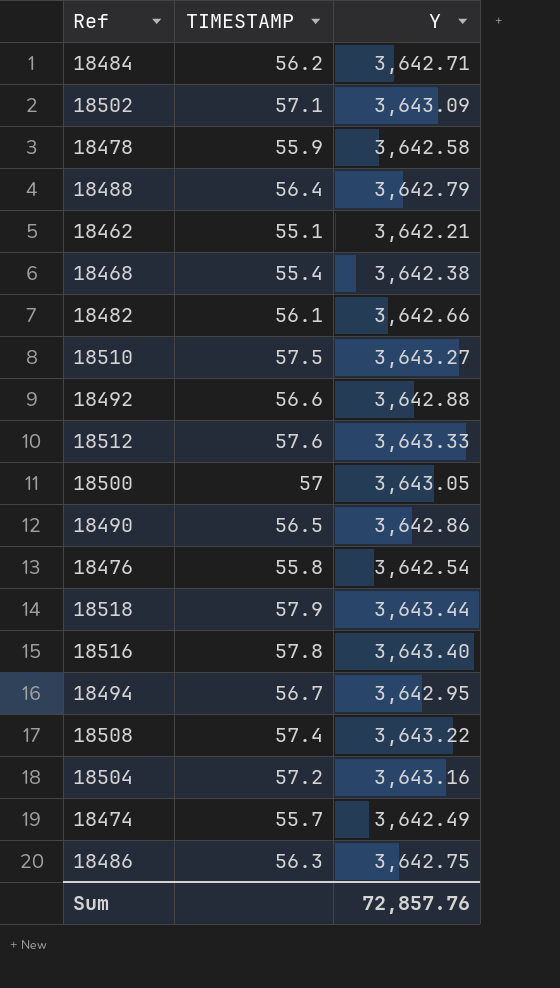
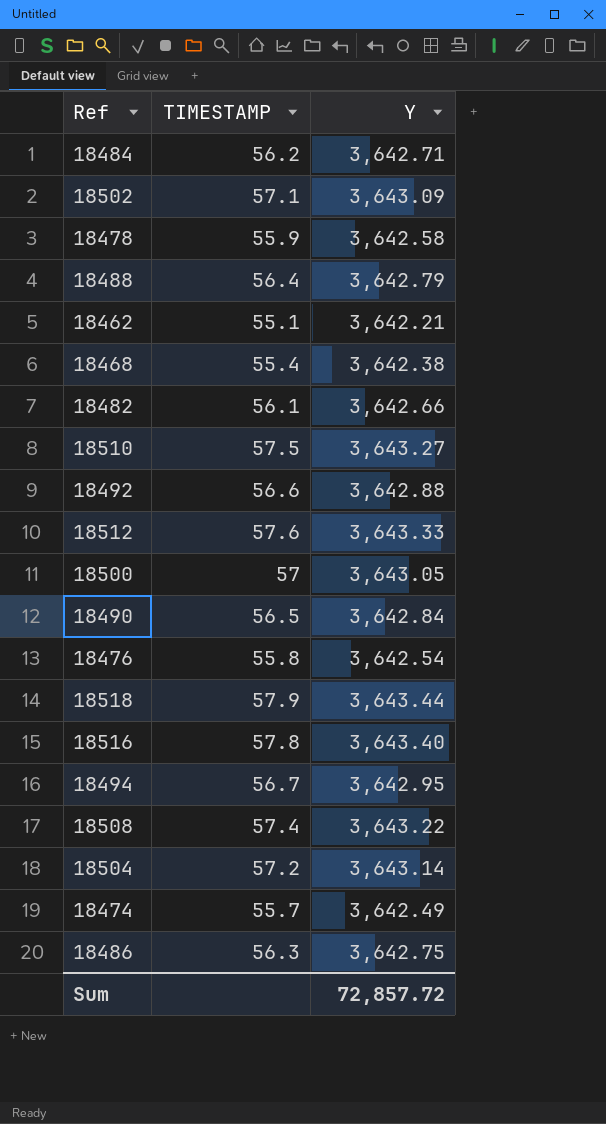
18490 | Y: 3,642.86 -> 3,642.84
18504 | Y: 3,643.16 -> 3,643.14
Sum | Y: 72,857.76 -> 72,857.72

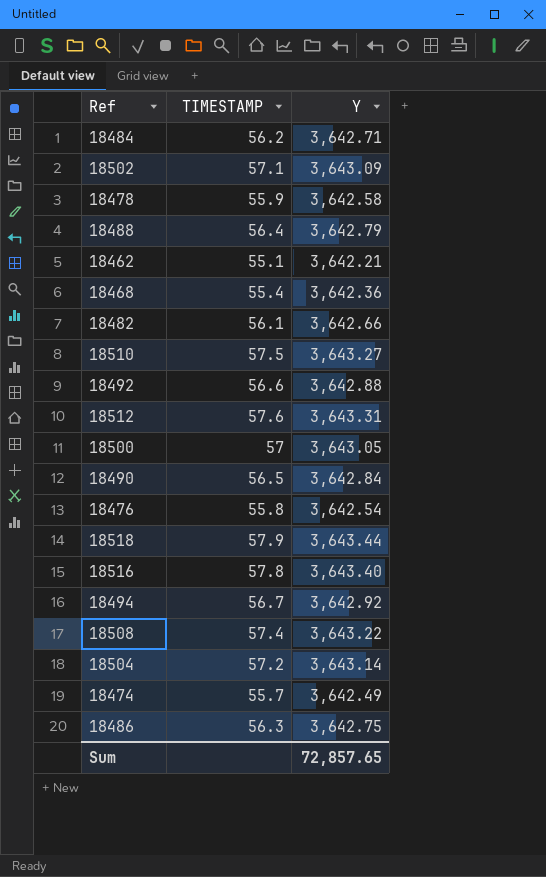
18468 | Y: 3,642.38 -> 3,642.36
18512 | Y: 3,643.33 -> 3,643.31
18494 | Y: 3,642.95 -> 3,642.92
Sum | Y: 72,857.72 -> 72,857.65

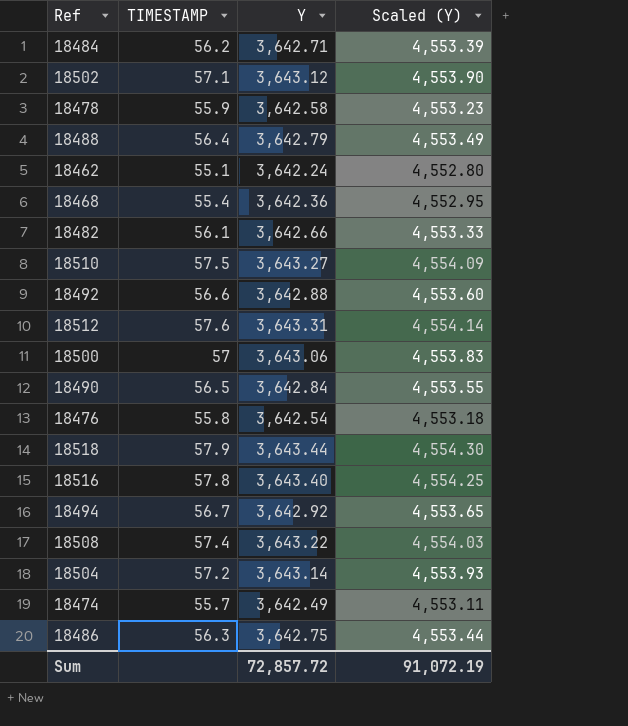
column Scaled (Y) | formula: none -> [Y] * 1.25
18502 | Y: 3,643.09 -> 3,643.12
18462 | Y: 3,642.21 -> 3,642.24
18500 | Y: 3,643.05 -> 3,643.06
Sum | Y: 72,857.65 -> 72,857.72

